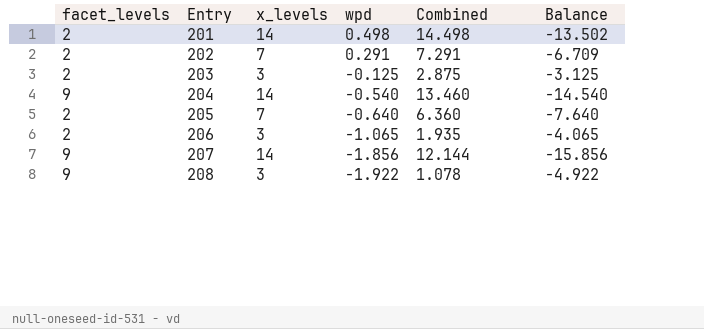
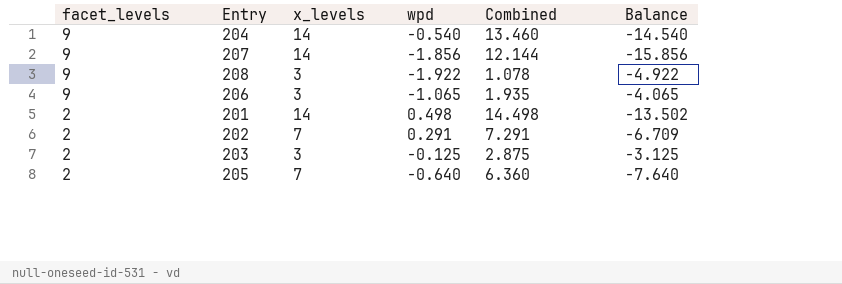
row order: Entry ascending -> facet_levels descending
206 | facet_levels: 2 -> 9

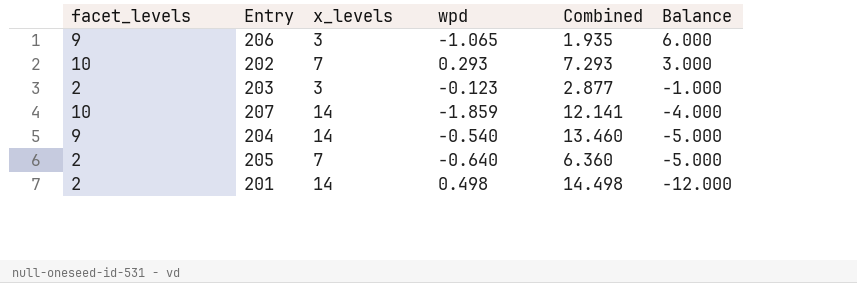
row order: facet_levels descending -> Balance descending
column Balance | formula: [wpd] - [x_levels] -> [facet_levels] - [x_levels]
row 208: 9 | 3 | -1.922 | 1.078 | -4.922 -> none
202 | facet_levels: 2 -> 10
202 | wpd: 0.291 -> 0.293
202 | Combined: 7.291 -> 7.293
203 | wpd: -0.125 -> -0.123
203 | Combined: 2.875 -> 2.877
207 | facet_levels: 9 -> 10
207 | wpd: -1.856 -> -1.859
207 | Combined: 12.144 -> 12.141

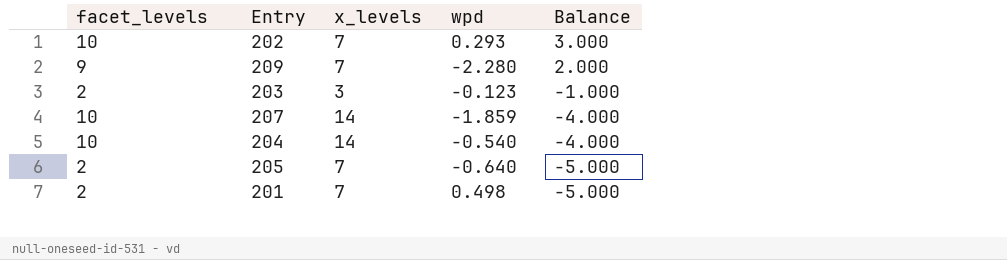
column Combined | formula: [x_levels] + [wpd] -> none
row 206: 9 | 3 | -1.065 | 1.935 | 6.000 -> none
row 209: none -> 9 | 7 | -2.280 | 2.000
204 | facet_levels: 9 -> 10
204 | Balance: -5.000 -> -4.000
201 | x_levels: 14 -> 7
201 | Balance: -12.000 -> -5.000

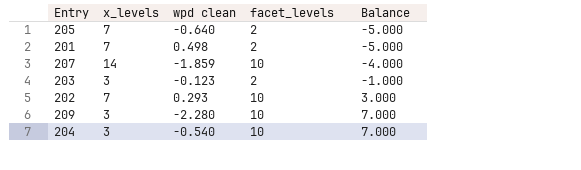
row order: Balance descending -> Balance ascending
column name: wpd -> wpd clean
column facet_levels | position: 1 -> 4
209 | x_levels: 7 -> 3
209 | facet_levels: 9 -> 10
209 | Balance: 2.000 -> 7.000
204 | x_levels: 14 -> 3
204 | Balance: -4.000 -> 7.000

